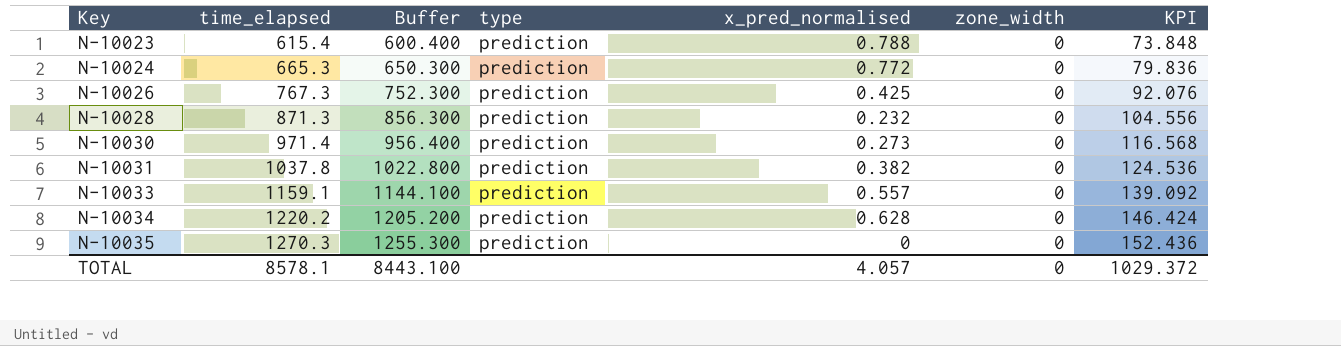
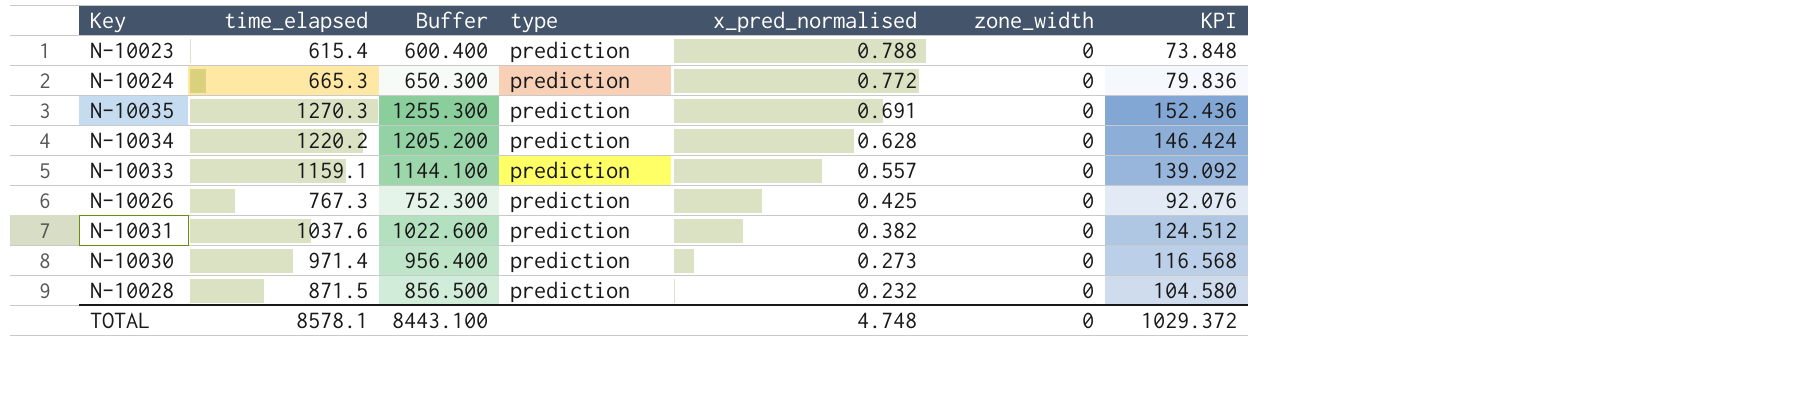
row order: Key ascending -> x_pred_normalised descending
N-10035 | x_pred_normalised: 0 -> 0.691
N-10031 | time_elapsed: 1037.8 -> 1037.6
N-10031 | Buffer: 1022.800 -> 1022.600
N-10031 | KPI: 124.536 -> 124.512
N-10028 | time_elapsed: 871.3 -> 871.5
N-10028 | Buffer: 856.300 -> 856.500
N-10028 | KPI: 104.556 -> 104.580
TOTAL | x_pred_normalised: 4.057 -> 4.748

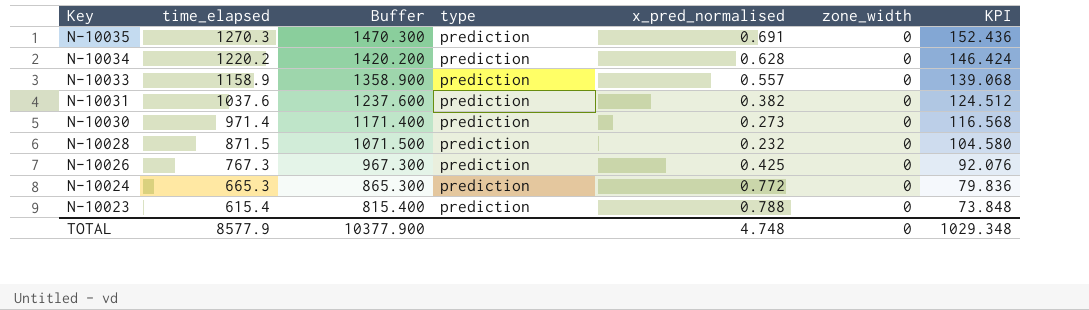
row order: x_pred_normalised descending -> Key descending
column Buffer | formula: [time_elapsed] - 15 -> [time_elapsed] + 200
N-10033 | time_elapsed: 1159.1 -> 1158.9
N-10033 | KPI: 139.092 -> 139.068
TOTAL | time_elapsed: 8578.1 -> 8577.9
TOTAL | Buffer: 8443.100 -> 10377.900
TOTAL | KPI: 1029.372 -> 1029.348

